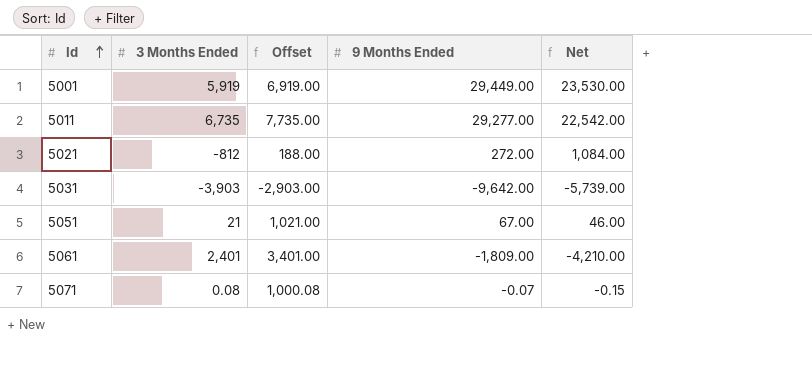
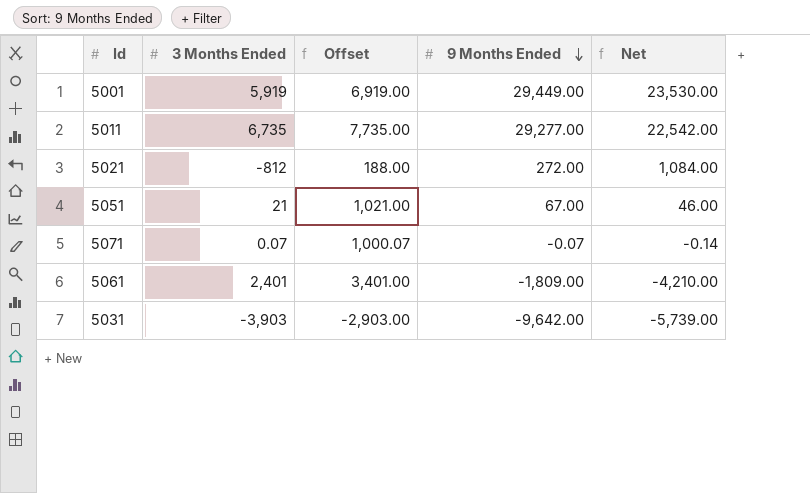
row order: Id ascending -> 9 Months Ended descending
5071 | 3 Months Ended: 0.08 -> 0.07
5071 | Offset: 1,000.08 -> 1,000.07
5071 | Net: -0.15 -> -0.14

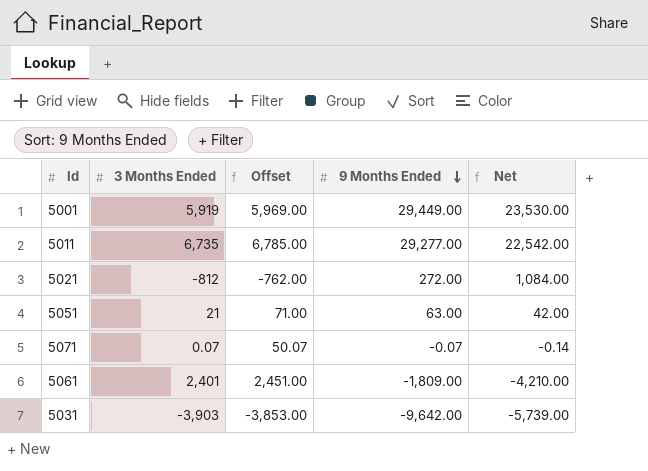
column Offset | formula: [3 Months Ended] + 1000 -> [3 Months Ended] + 50
5051 | 9 Months Ended: 67.00 -> 63.00
5051 | Net: 46.00 -> 42.00

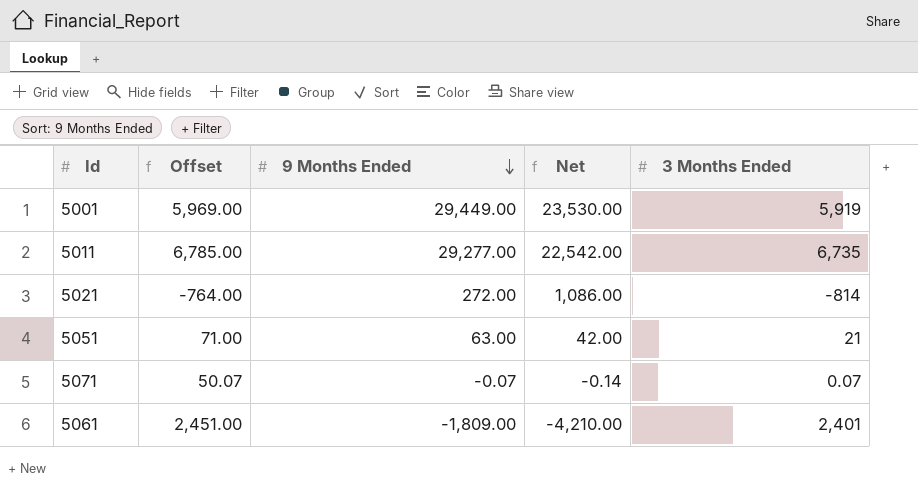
column 3 Months Ended | position: 2 -> 5
row 5031: -3,903 | -3,853.00 | -9,642.00 | -5,739.00 -> none
5021 | Offset: -762.00 -> -764.00
5021 | Net: 1,084.00 -> 1,086.00
5021 | 3 Months Ended: -812 -> -814

